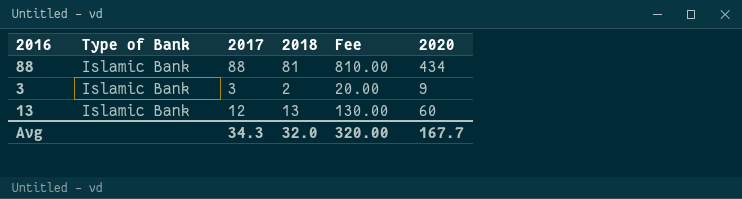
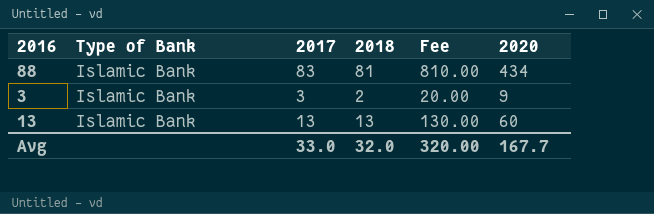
88 | 2017: 88 -> 83
13 | 2017: 12 -> 13
Avg | 2017: 34.3 -> 33.0

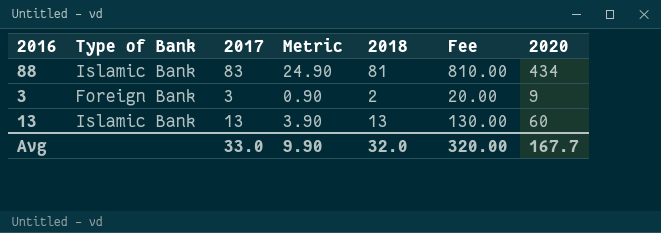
column Metric | formula: none -> [2017] * 0.3
3 | Type of Bank: Islamic Bank -> Foreign Bank

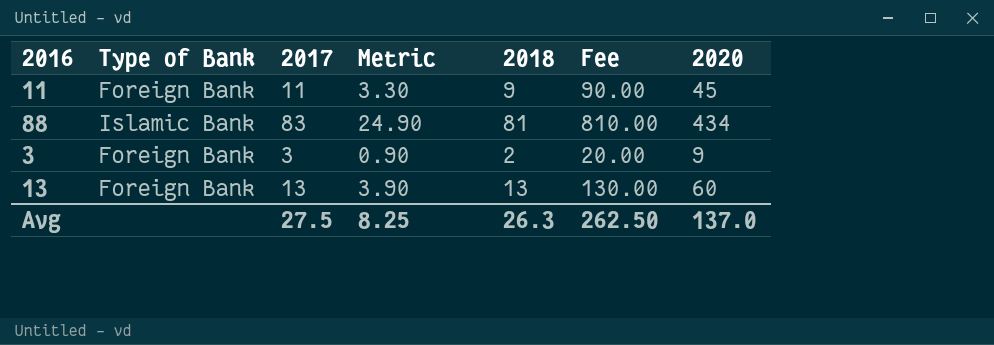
row 11: none -> Foreign Bank | 11 | 3.30 | 9 | 90.00 | 45
13 | Type of Bank: Islamic Bank -> Foreign Bank
Avg | 2017: 33.0 -> 27.5
Avg | Metric: 9.90 -> 8.25
Avg | 2018: 32.0 -> 26.3
Avg | Fee: 320.00 -> 262.50
Avg | 2020: 167.7 -> 137.0

